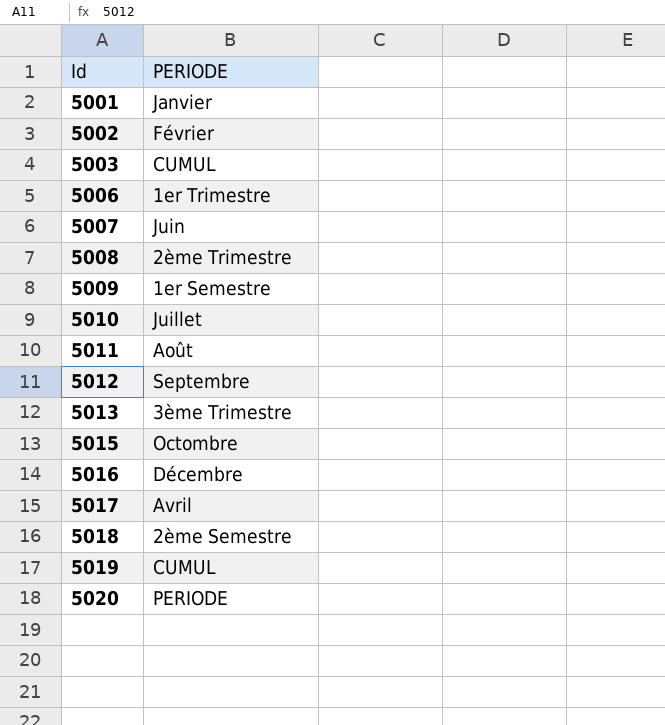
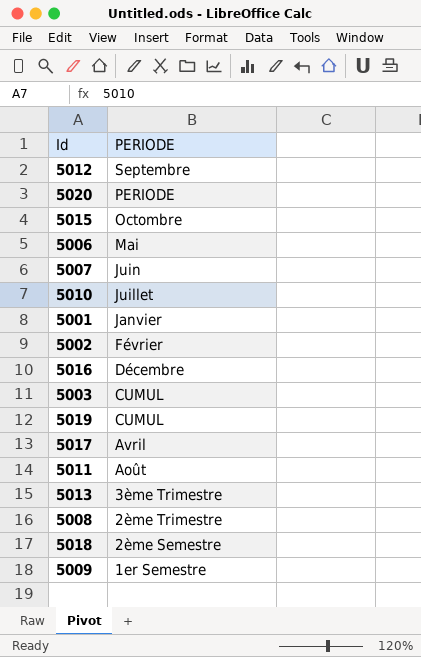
row order: Id ascending -> PERIODE descending
5006 | PERIODE: 1er Trimestre -> Mai

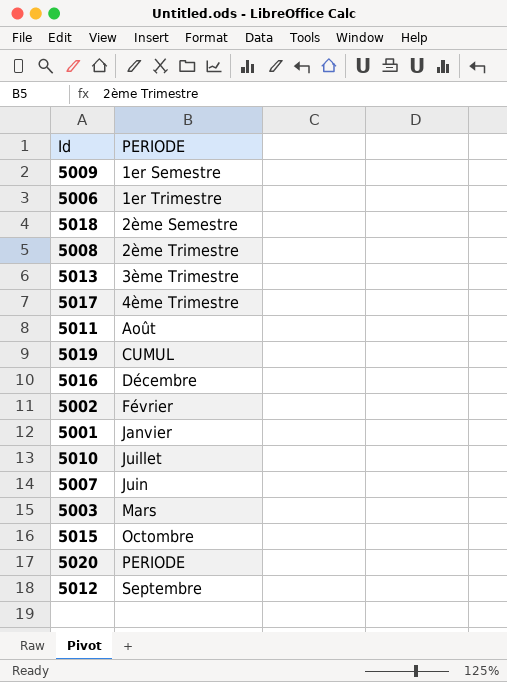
row order: PERIODE descending -> PERIODE ascending
5006 | PERIODE: Mai -> 1er Trimestre
5017 | PERIODE: Avril -> 4ème Trimestre
5003 | PERIODE: CUMUL -> Mars

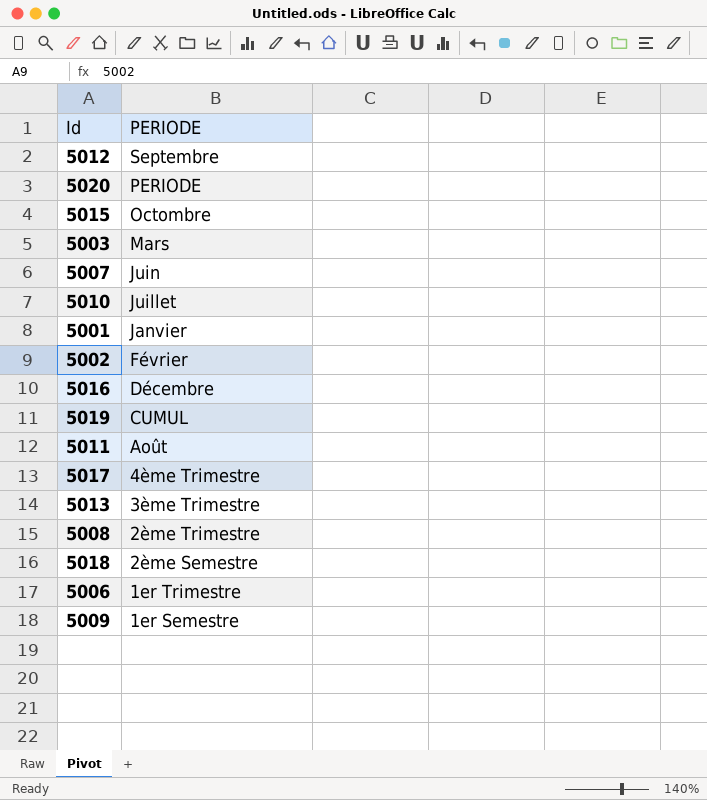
row order: PERIODE ascending -> PERIODE descending

